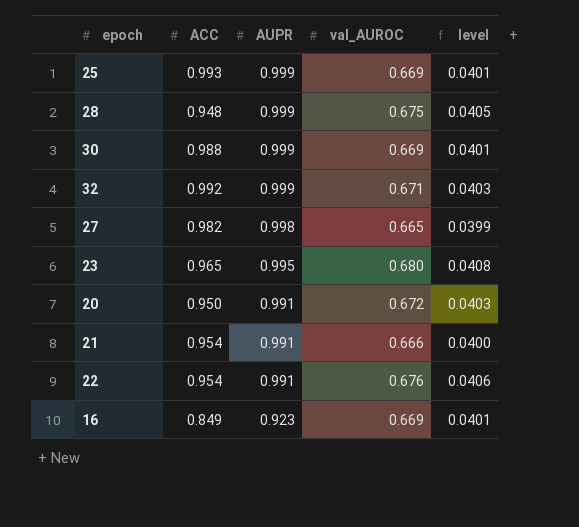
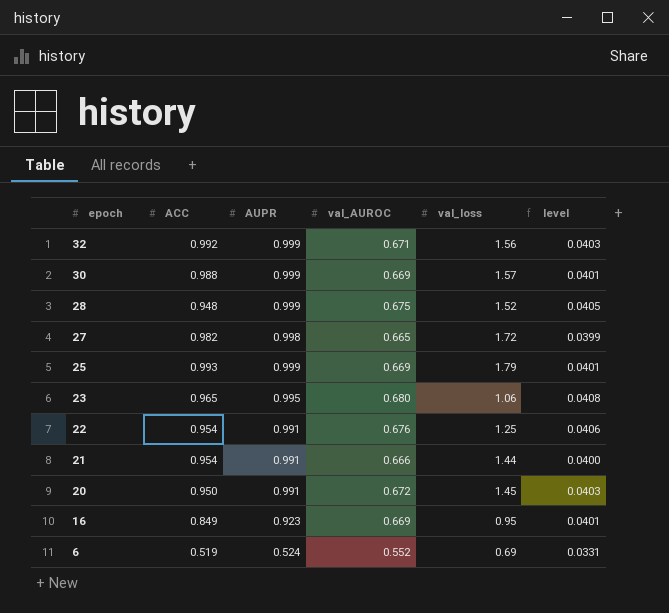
row order: AUPR descending -> epoch descending
column val_loss | position: none -> 5
row 6: none -> 0.519 | 0.524 | 0.552 | 0.69 | 0.0331

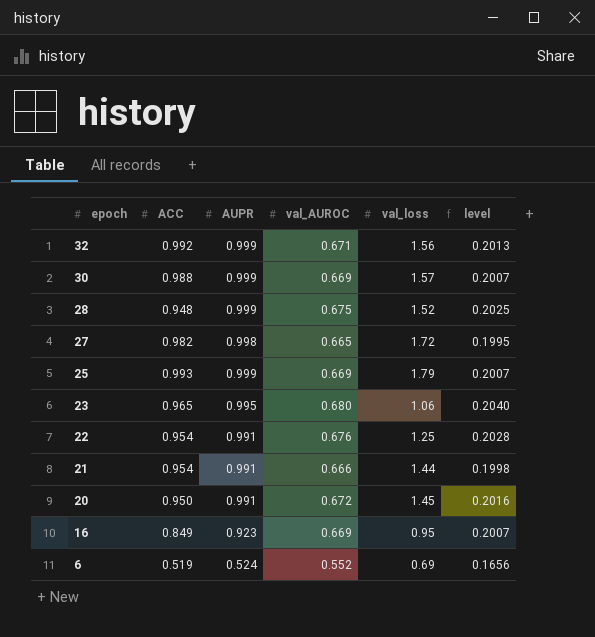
column level | formula: [val_AUROC] * 0.06 -> [val_AUROC] * 0.3

